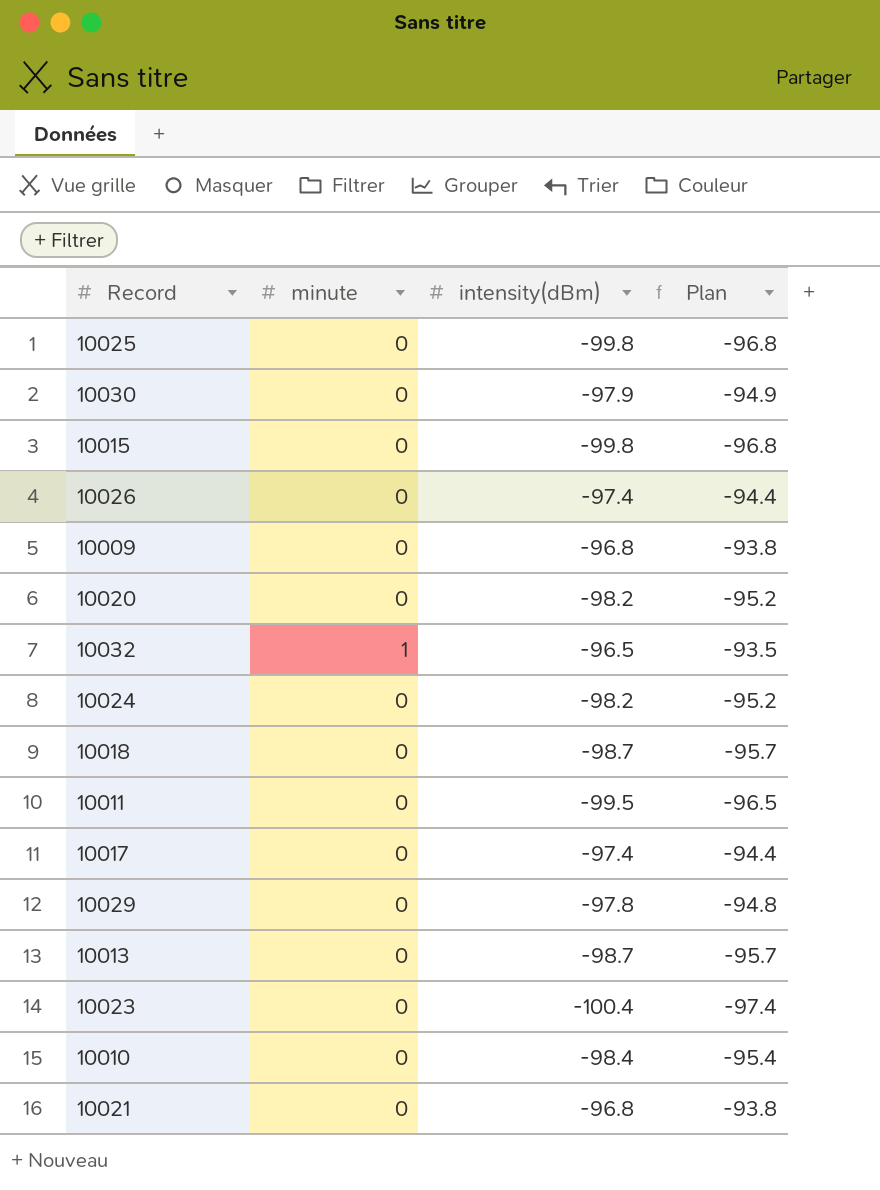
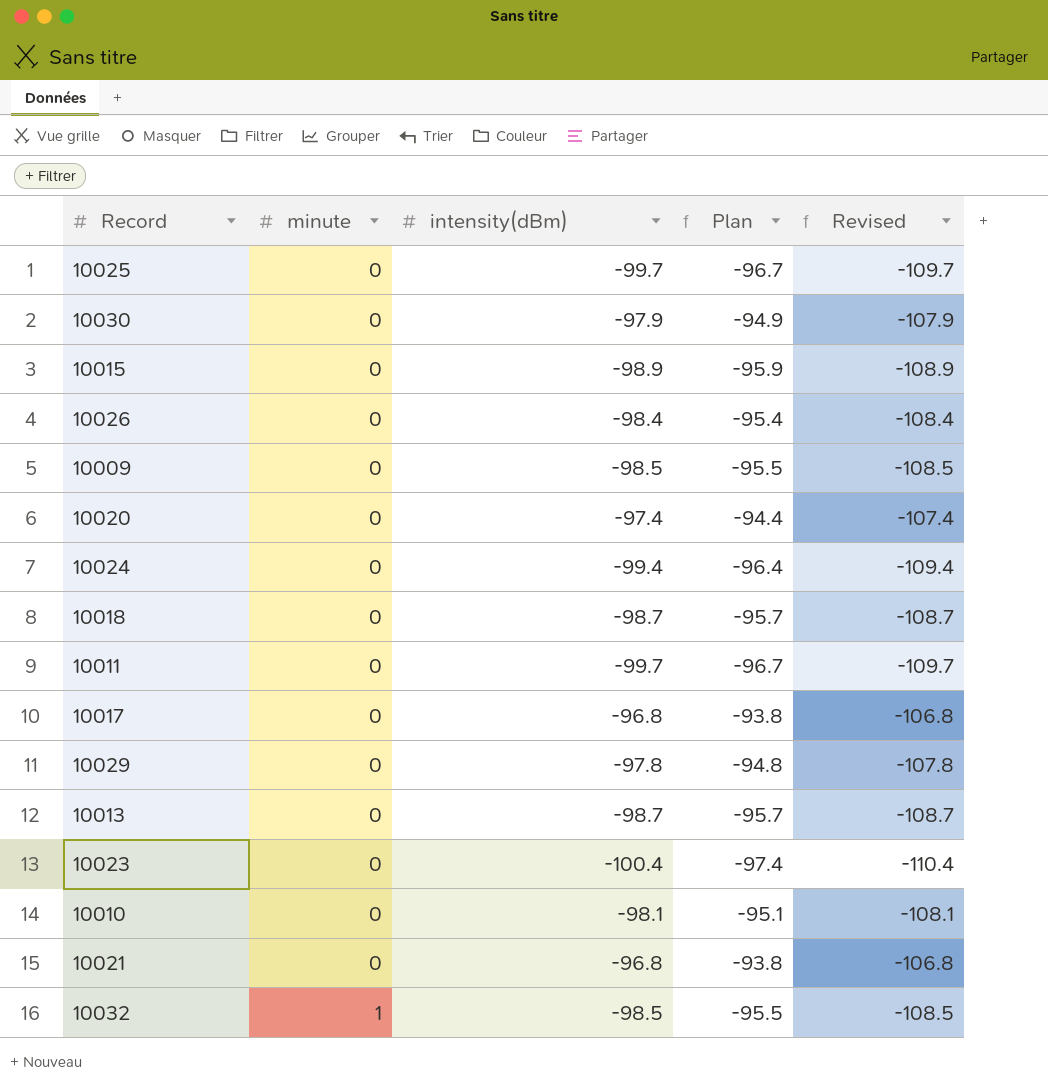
row order: none -> minute ascending
column Revised | formula: none -> [intensity(dBm)] - 10
10025 | intensity(dBm): -99.8 -> -99.7
10025 | Plan: -96.8 -> -96.7
10015 | intensity(dBm): -99.8 -> -98.9
10015 | Plan: -96.8 -> -95.9
10026 | intensity(dBm): -97.4 -> -98.4
10026 | Plan: -94.4 -> -95.4
10009 | intensity(dBm): -96.8 -> -98.5
10009 | Plan: -93.8 -> -95.5
10020 | intensity(dBm): -98.2 -> -97.4
10020 | Plan: -95.2 -> -94.4
10024 | intensity(dBm): -98.2 -> -99.4
10024 | Plan: -95.2 -> -96.4
10011 | intensity(dBm): -99.5 -> -99.7
10011 | Plan: -96.5 -> -96.7
10017 | intensity(dBm): -97.4 -> -96.8
10017 | Plan: -94.4 -> -93.8
10010 | intensity(dBm): -98.4 -> -98.1
10010 | Plan: -95.4 -> -95.1
10032 | intensity(dBm): -96.5 -> -98.5
10032 | Plan: -93.5 -> -95.5

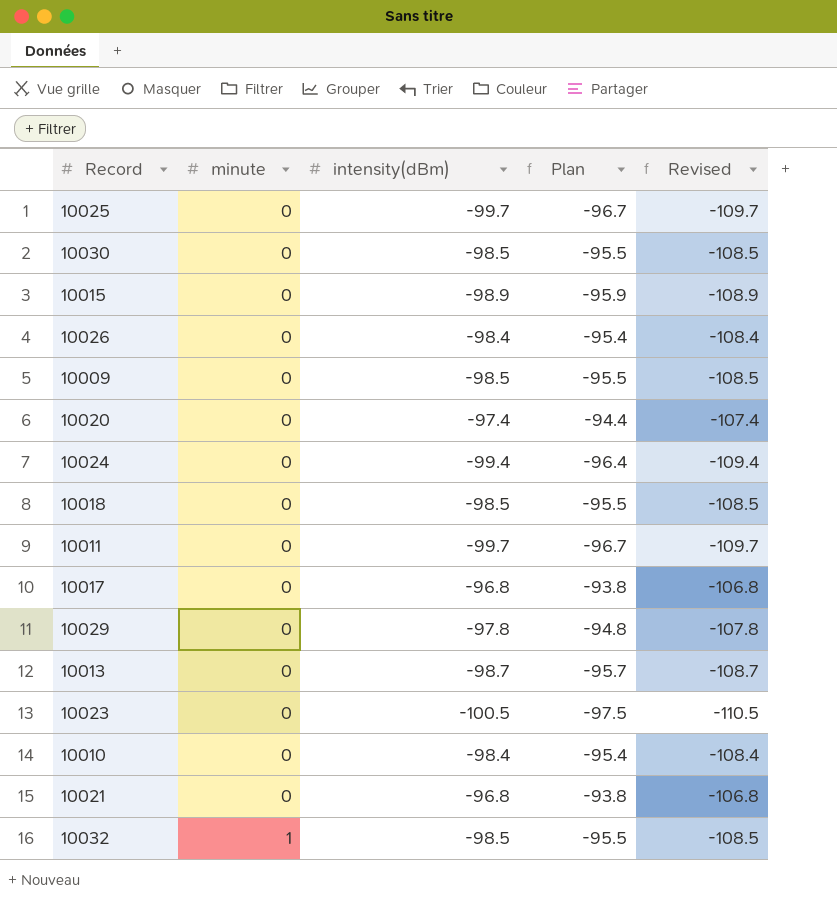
10030 | intensity(dBm): -97.9 -> -98.5
10030 | Plan: -94.9 -> -95.5
10030 | Revised: -107.9 -> -108.5
10018 | intensity(dBm): -98.7 -> -98.5
10018 | Plan: -95.7 -> -95.5
10018 | Revised: -108.7 -> -108.5
10023 | intensity(dBm): -100.4 -> -100.5
10023 | Plan: -97.4 -> -97.5
10023 | Revised: -110.4 -> -110.5
10010 | intensity(dBm): -98.1 -> -98.4
10010 | Plan: -95.1 -> -95.4
10010 | Revised: -108.1 -> -108.4

